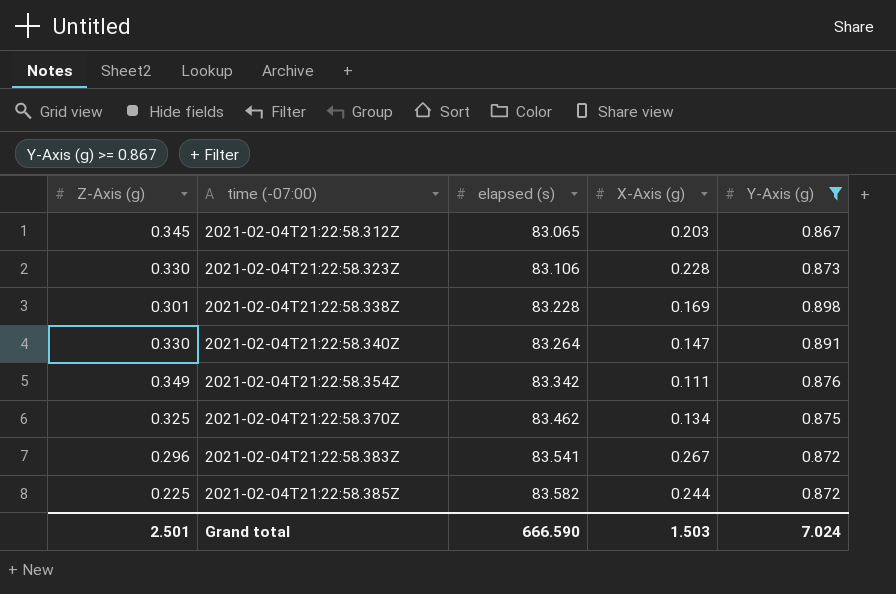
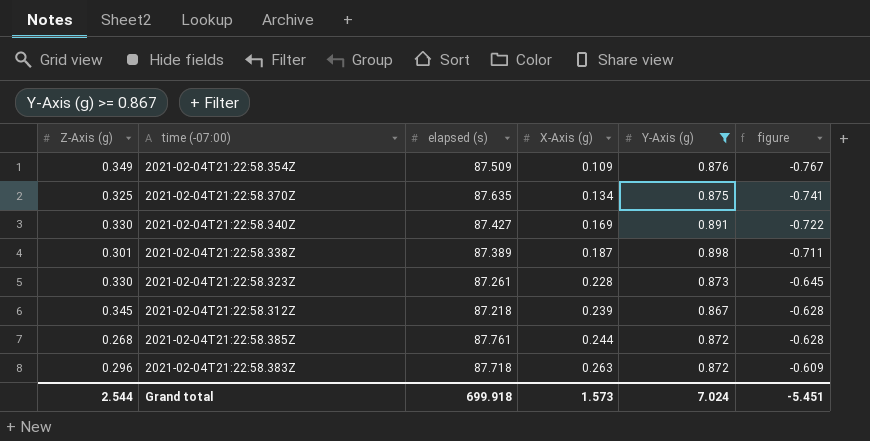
row order: time (-07:00) ascending -> X-Axis (g) ascending
column figure | formula: none -> [X-Axis (g)] - [Y-Axis (g)]
2021-02-04T21:22:58.354Z | elapsed (s): 83.342 -> 87.509
2021-02-04T21:22:58.354Z | X-Axis (g): 0.111 -> 0.109
2021-02-04T21:22:58.370Z | elapsed (s): 83.462 -> 87.635
2021-02-04T21:22:58.340Z | elapsed (s): 83.264 -> 87.427
2021-02-04T21:22:58.340Z | X-Axis (g): 0.147 -> 0.169
2021-02-04T21:22:58.338Z | elapsed (s): 83.228 -> 87.389
2021-02-04T21:22:58.338Z | X-Axis (g): 0.169 -> 0.187
2021-02-04T21:22:58.323Z | elapsed (s): 83.106 -> 87.261
2021-02-04T21:22:58.312Z | elapsed (s): 83.065 -> 87.218
2021-02-04T21:22:58.312Z | X-Axis (g): 0.203 -> 0.239
2021-02-04T21:22:58.385Z | Z-Axis (g): 0.225 -> 0.268
2021-02-04T21:22:58.385Z | elapsed (s): 83.582 -> 87.761
2021-02-04T21:22:58.383Z | elapsed (s): 83.541 -> 87.718
2021-02-04T21:22:58.383Z | X-Axis (g): 0.267 -> 0.263
Grand total | Z-Axis (g): 2.501 -> 2.544
Grand total | elapsed (s): 666.590 -> 699.918
Grand total | X-Axis (g): 1.503 -> 1.573

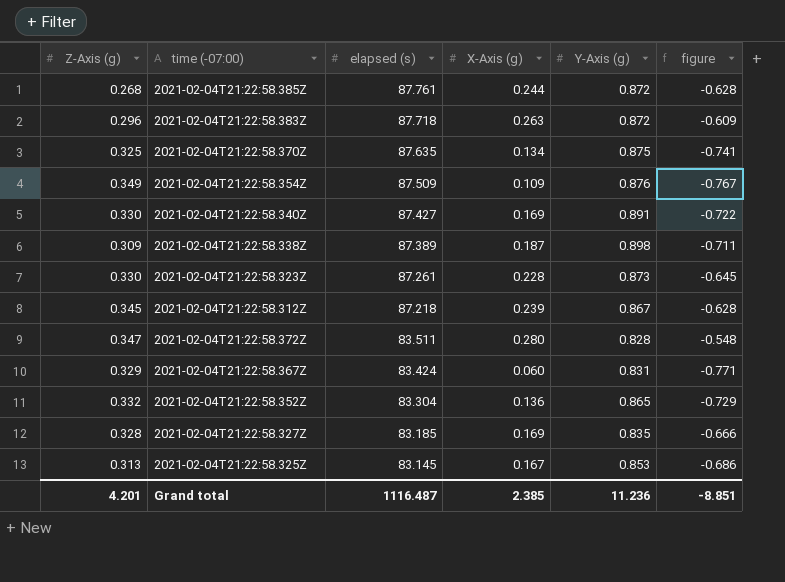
filter: Y-Axis (g) >= 0.867 -> none
row order: X-Axis (g) ascending -> elapsed (s) descending
2021-02-04T21:22:58.338Z | Z-Axis (g): 0.301 -> 0.309
Grand total | Z-Axis (g): 2.544 -> 4.201
Grand total | elapsed (s): 699.918 -> 1116.487
Grand total | X-Axis (g): 1.573 -> 2.385
Grand total | Y-Axis (g): 7.024 -> 11.236
Grand total | figure: -5.451 -> -8.851

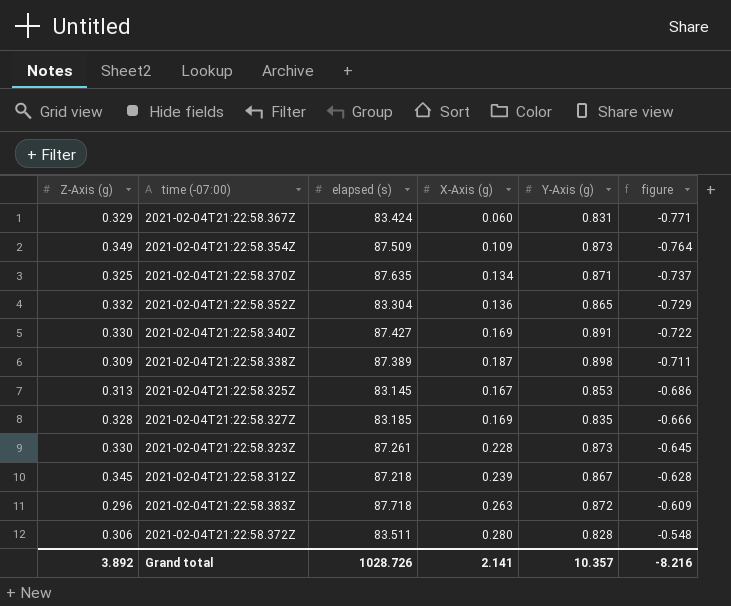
row order: elapsed (s) descending -> figure ascending
row 2021-02-04T21:22:58.385Z: 0.268 | 87.761 | 0.244 | 0.872 | -0.628 -> none
2021-02-04T21:22:58.354Z | Y-Axis (g): 0.876 -> 0.873
2021-02-04T21:22:58.354Z | figure: -0.767 -> -0.764
2021-02-04T21:22:58.370Z | Y-Axis (g): 0.875 -> 0.871
2021-02-04T21:22:58.370Z | figure: -0.741 -> -0.737
2021-02-04T21:22:58.372Z | Z-Axis (g): 0.347 -> 0.306
Grand total | Z-Axis (g): 4.201 -> 3.892
Grand total | elapsed (s): 1116.487 -> 1028.726
Grand total | X-Axis (g): 2.385 -> 2.141
Grand total | Y-Axis (g): 11.236 -> 10.357
Grand total | figure: -8.851 -> -8.216

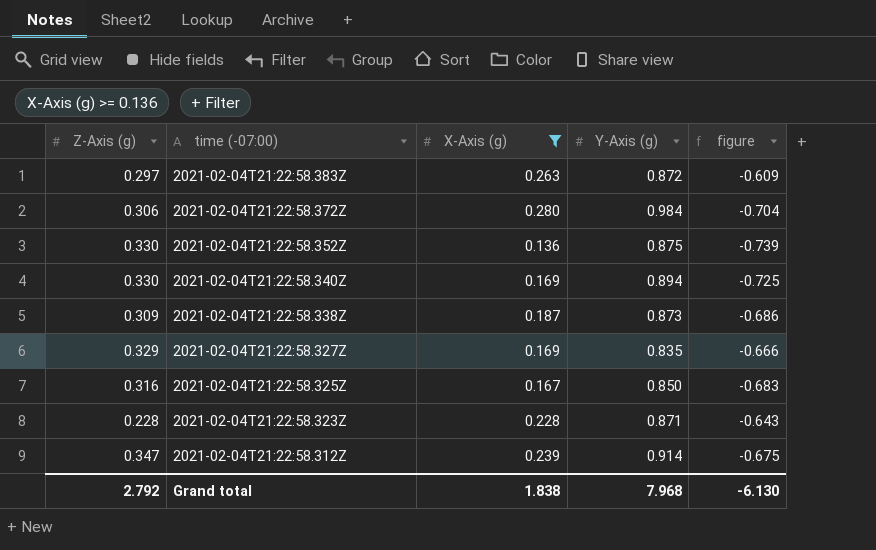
filter: none -> X-Axis (g) >= 0.136
row order: figure ascending -> time (-07:00) descending
column elapsed (s) | position: 3 -> none
2021-02-04T21:22:58.383Z | Z-Axis (g): 0.296 -> 0.297
2021-02-04T21:22:58.372Z | Y-Axis (g): 0.828 -> 0.984
2021-02-04T21:22:58.372Z | figure: -0.548 -> -0.704
2021-02-04T21:22:58.352Z | Z-Axis (g): 0.332 -> 0.330
2021-02-04T21:22:58.352Z | Y-Axis (g): 0.865 -> 0.875
2021-02-04T21:22:58.352Z | figure: -0.729 -> -0.739
2021-02-04T21:22:58.340Z | Y-Axis (g): 0.891 -> 0.894
2021-02-04T21:22:58.340Z | figure: -0.722 -> -0.725
2021-02-04T21:22:58.338Z | Y-Axis (g): 0.898 -> 0.873
2021-02-04T21:22:58.338Z | figure: -0.711 -> -0.686
2021-02-04T21:22:58.327Z | Z-Axis (g): 0.328 -> 0.329
2021-02-04T21:22:58.325Z | Z-Axis (g): 0.313 -> 0.316
2021-02-04T21:22:58.325Z | Y-Axis (g): 0.853 -> 0.850
2021-02-04T21:22:58.325Z | figure: -0.686 -> -0.683
2021-02-04T21:22:58.323Z | Z-Axis (g): 0.330 -> 0.228
2021-02-04T21:22:58.323Z | Y-Axis (g): 0.873 -> 0.871
2021-02-04T21:22:58.323Z | figure: -0.645 -> -0.643
2021-02-04T21:22:58.312Z | Z-Axis (g): 0.345 -> 0.347
2021-02-04T21:22:58.312Z | Y-Axis (g): 0.867 -> 0.914
2021-02-04T21:22:58.312Z | figure: -0.628 -> -0.675
Grand total | Z-Axis (g): 3.892 -> 2.792
Grand total | X-Axis (g): 2.141 -> 1.838
Grand total | Y-Axis (g): 10.357 -> 7.968
Grand total | figure: -8.216 -> -6.130

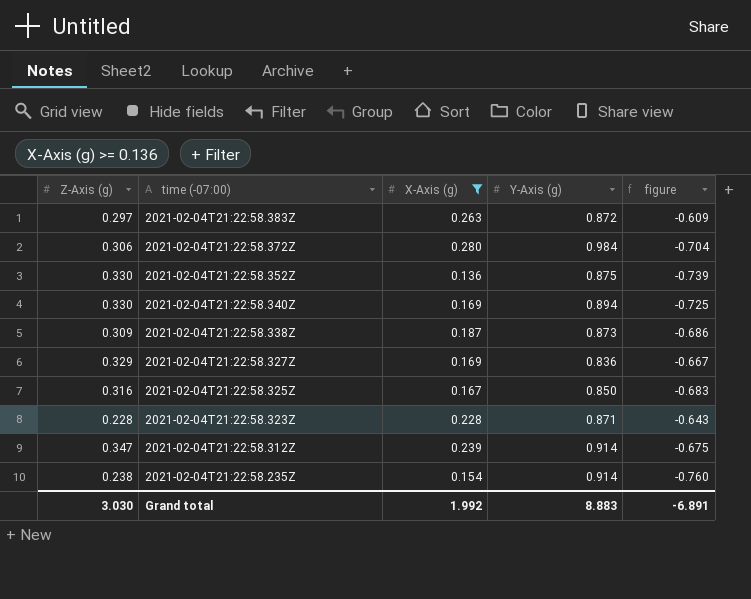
2021-02-04T21:22:58.327Z | Y-Axis (g): 0.835 -> 0.836
2021-02-04T21:22:58.327Z | figure: -0.666 -> -0.667
row 2021-02-04T21:22:58.235Z: none -> 0.238 | 0.154 | 0.914 | -0.760
Grand total | Z-Axis (g): 2.792 -> 3.030
Grand total | X-Axis (g): 1.838 -> 1.992
Grand total | Y-Axis (g): 7.968 -> 8.883
Grand total | figure: -6.130 -> -6.891

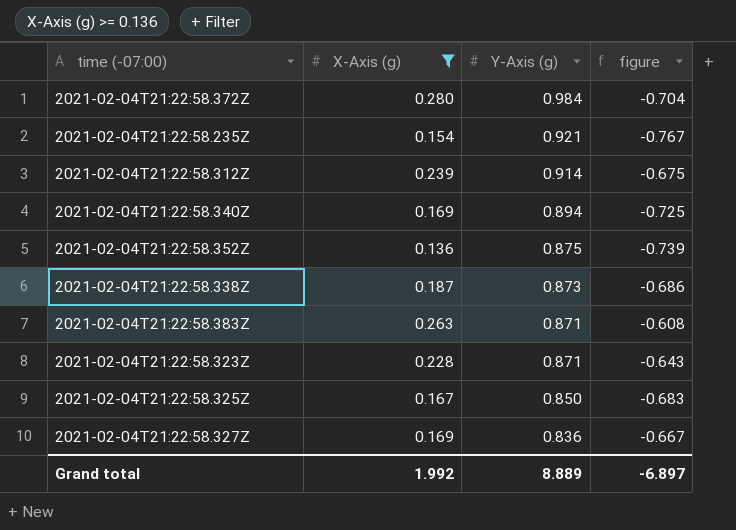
row order: time (-07:00) descending -> Y-Axis (g) descending
column Z-Axis (g) | position: 1 -> none
2021-02-04T21:22:58.235Z | Y-Axis (g): 0.914 -> 0.921
2021-02-04T21:22:58.235Z | figure: -0.760 -> -0.767
2021-02-04T21:22:58.383Z | Y-Axis (g): 0.872 -> 0.871
2021-02-04T21:22:58.383Z | figure: -0.609 -> -0.608
Grand total | Y-Axis (g): 8.883 -> 8.889
Grand total | figure: -6.891 -> -6.897

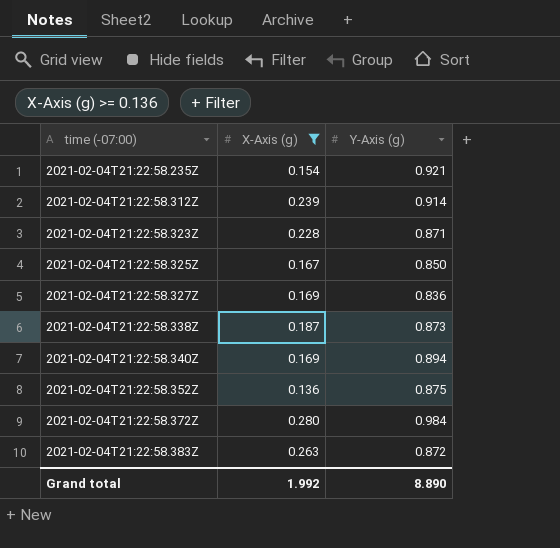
row order: Y-Axis (g) descending -> time (-07:00) ascending
column figure | formula: [X-Axis (g)] - [Y-Axis (g)] -> none
2021-02-04T21:22:58.383Z | Y-Axis (g): 0.871 -> 0.872
Grand total | Y-Axis (g): 8.889 -> 8.890

